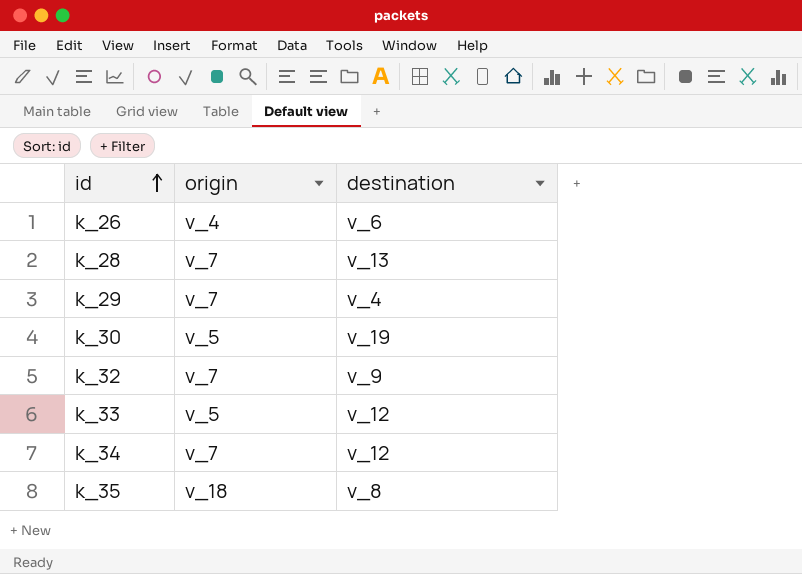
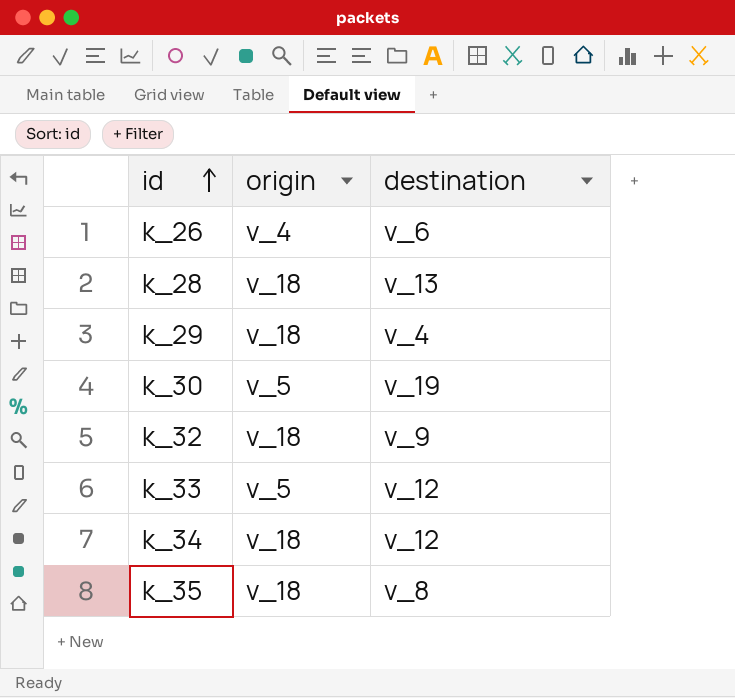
k_28 | origin: v_7 -> v_18
k_29 | origin: v_7 -> v_18
k_32 | origin: v_7 -> v_18
k_34 | origin: v_7 -> v_18

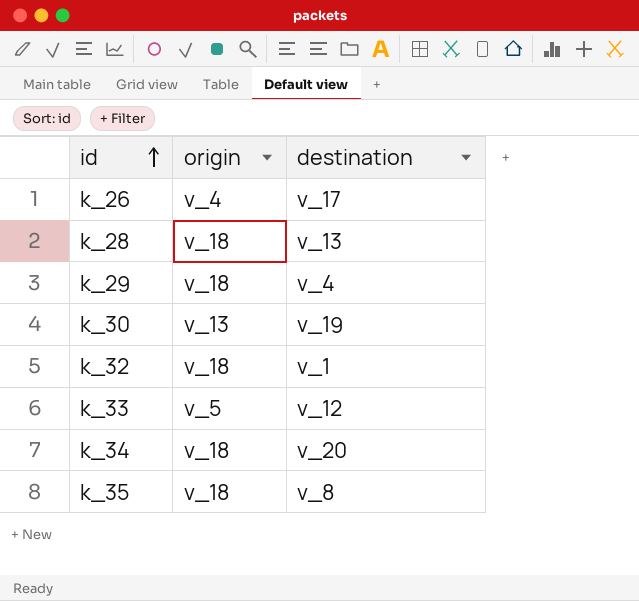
k_26 | destination: v_6 -> v_17
k_30 | origin: v_5 -> v_13
k_32 | destination: v_9 -> v_1
k_34 | destination: v_12 -> v_20

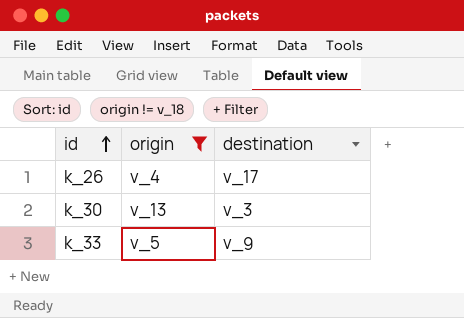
filter: none -> origin != v_18
k_30 | destination: v_19 -> v_3
k_33 | destination: v_12 -> v_9

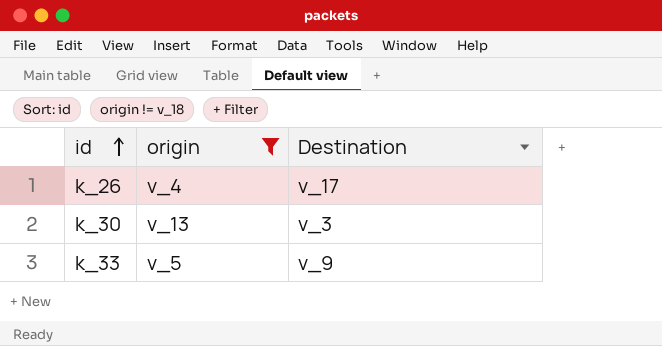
column name: destination -> Destination

